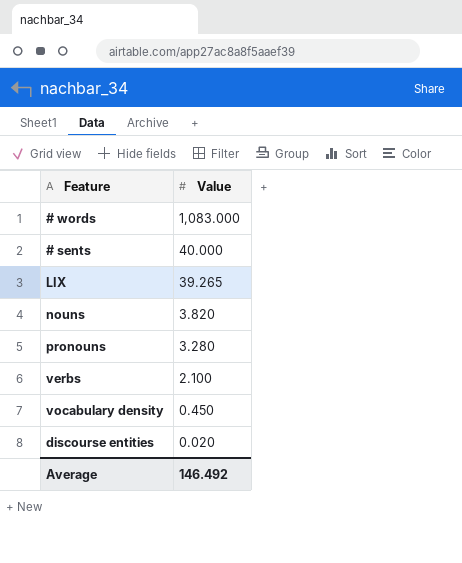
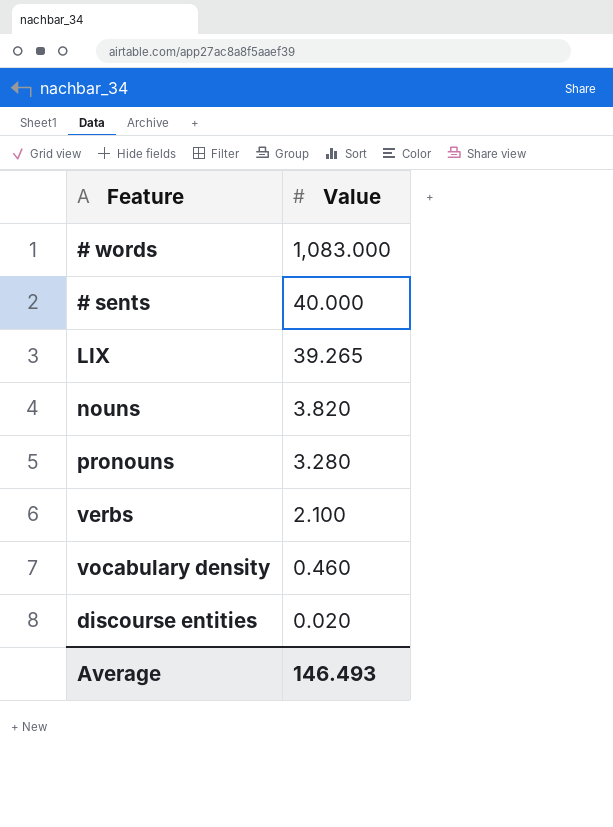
vocabulary density | Value: 0.450 -> 0.460
Average | Value: 146.492 -> 146.493

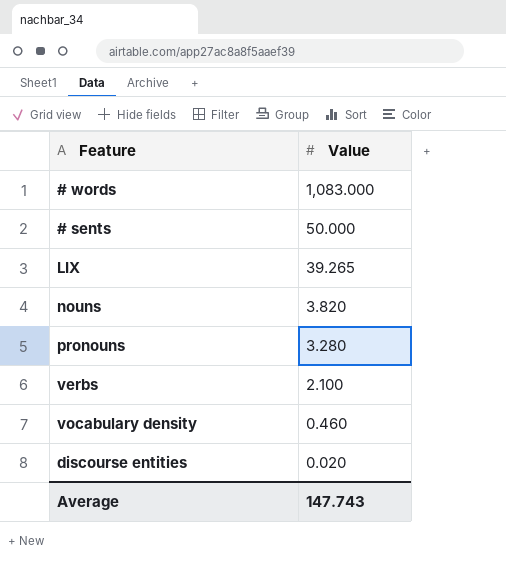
# sents | Value: 40.000 -> 50.000
Average | Value: 146.493 -> 147.743

